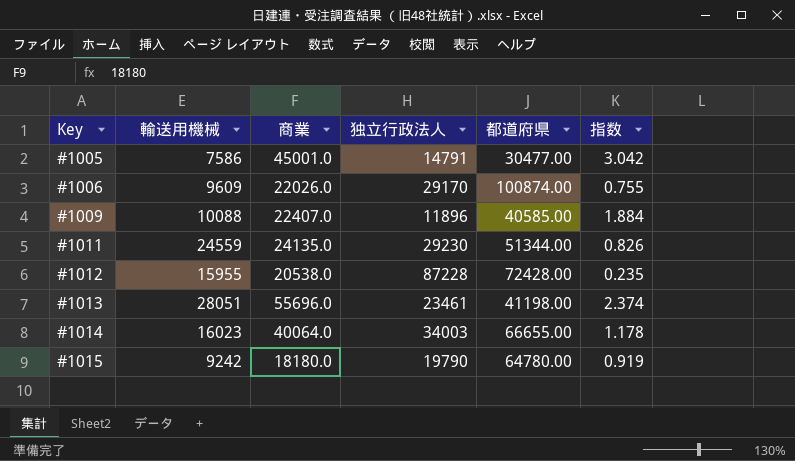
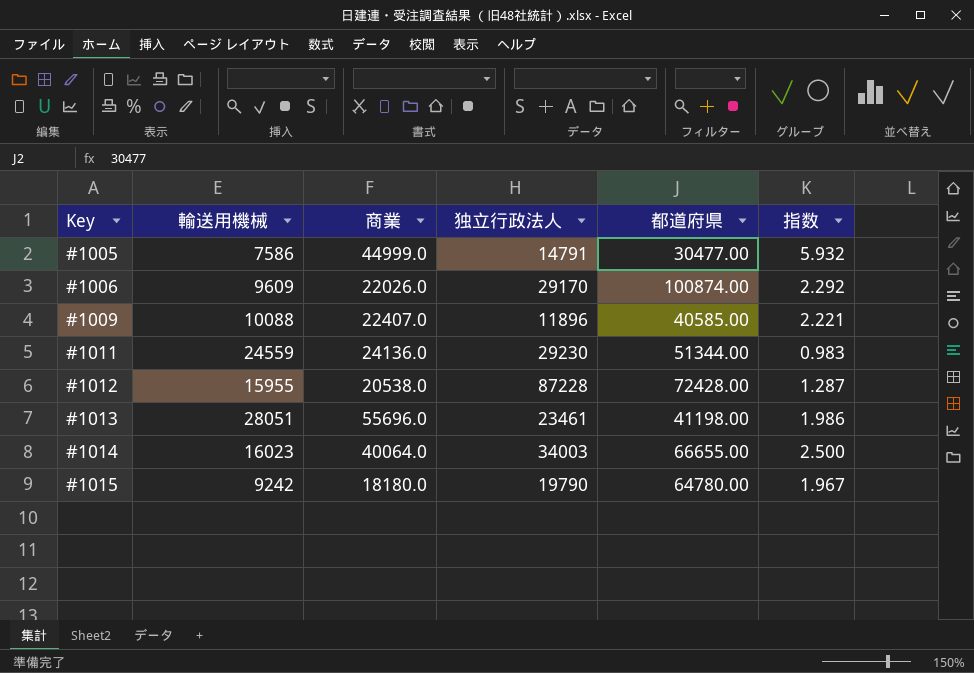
column 指数 | formula: [商業] / [独立行政法人] -> [商業] / [輸送用機械]
#1005 | 商業: 45001.0 -> 44999.0
#1011 | 商業: 24135.0 -> 24136.0

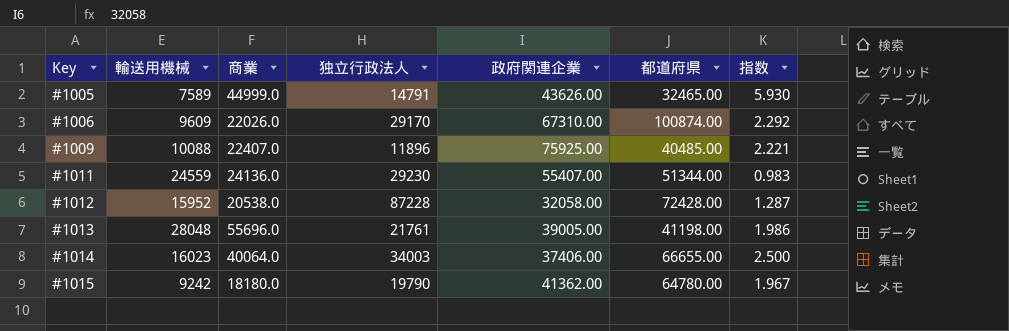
column 政府関連企業 | position: none -> 5
#1005 | 輸送用機械: 7586 -> 7589
#1005 | 都道府県: 30477.00 -> 32465.00
#1005 | 指数: 5.932 -> 5.930
#1009 | 都道府県: 40585.00 -> 40485.00
#1012 | 輸送用機械: 15955 -> 15952
#1013 | 輸送用機械: 28051 -> 28048
#1013 | 独立行政法人: 23461 -> 21761

